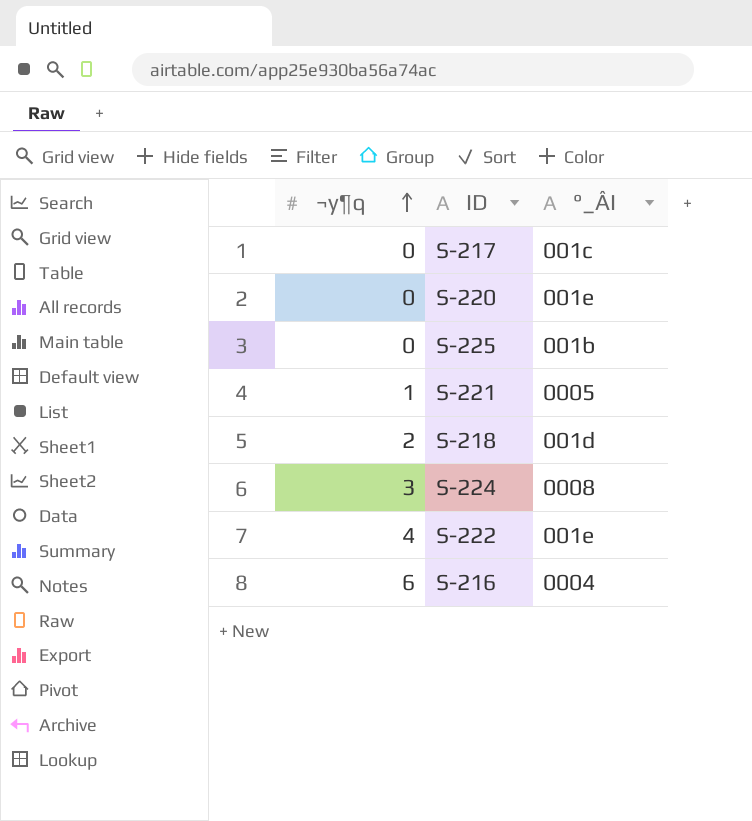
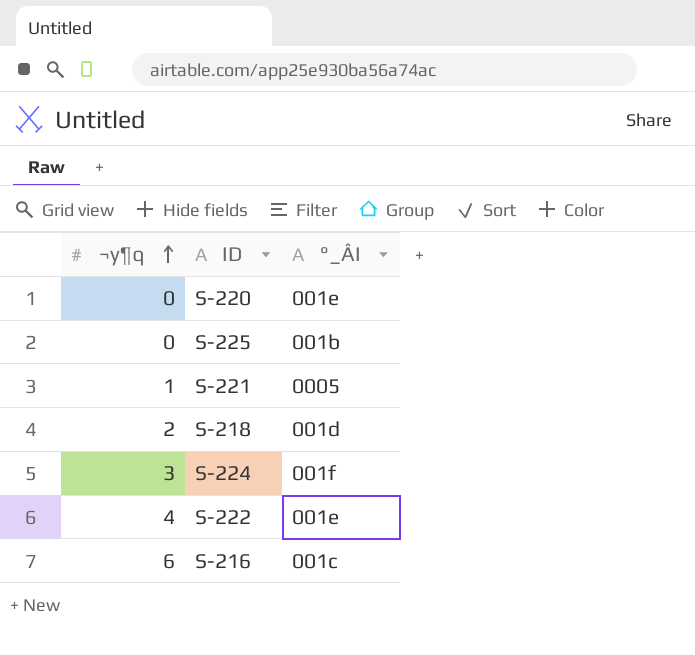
row S-217: 0 | 001c -> none
S-224 | °_ÂI: 0008 -> 001f
S-216 | °_ÂI: 0004 -> 001c

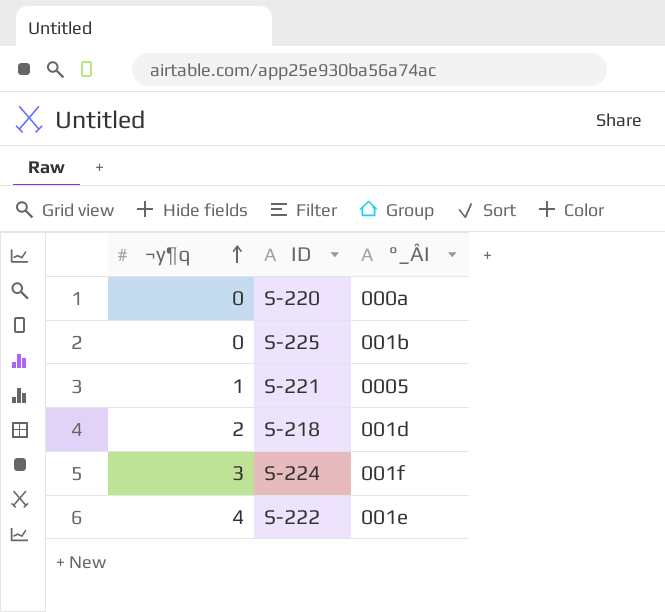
row S-216: 6 | 001c -> none
S-220 | °_ÂI: 001e -> 000a

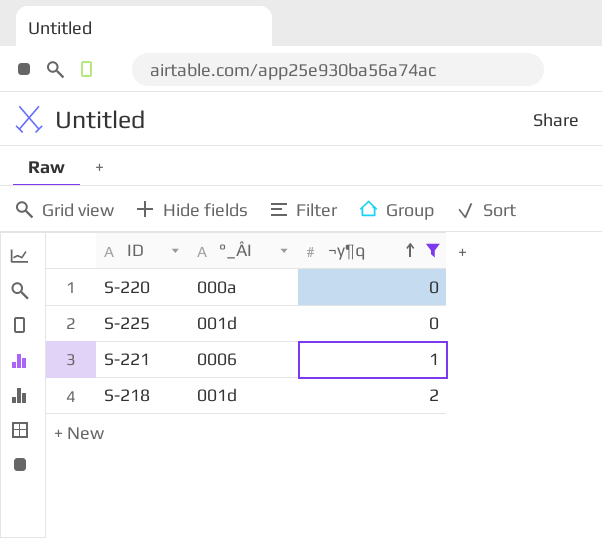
filter: none -> ¬y¶q <= 2
column ¬y¶q | position: 1 -> 3
S-225 | °_ÂI: 001b -> 001d
S-221 | °_ÂI: 0005 -> 0006

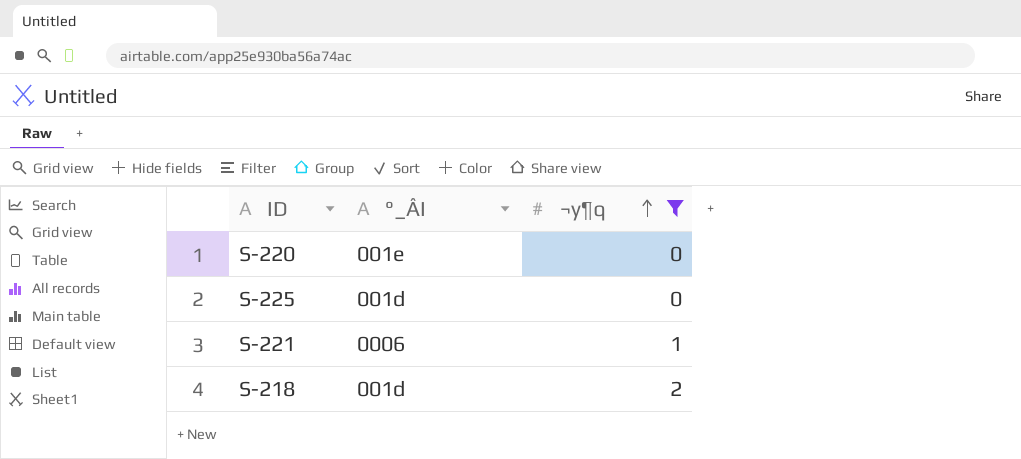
S-220 | °_ÂI: 000a -> 001e

